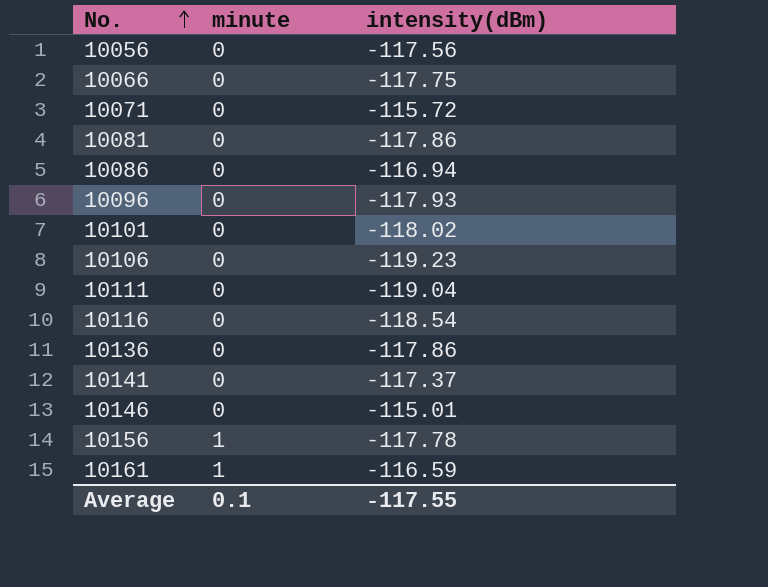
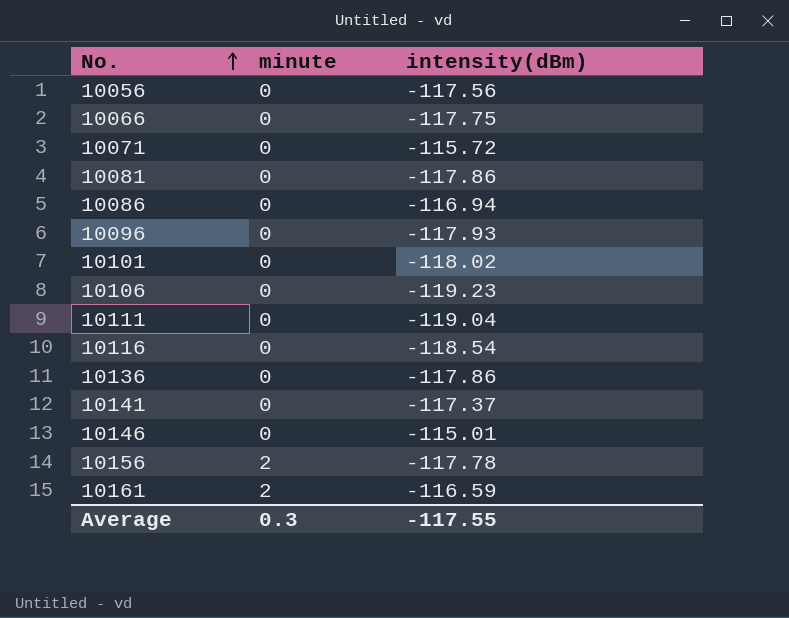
10156 | minute: 1 -> 2
10161 | minute: 1 -> 2
Average | minute: 0.1 -> 0.3

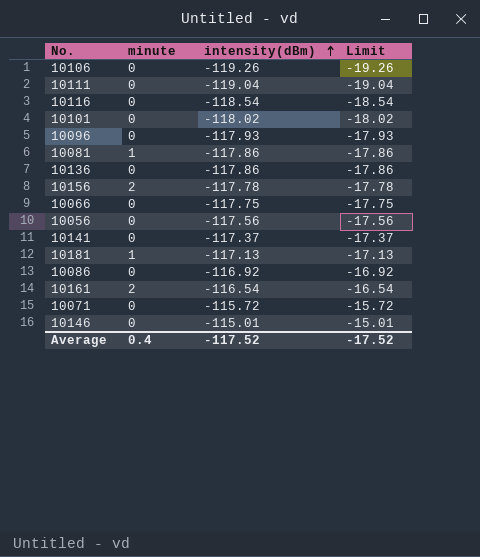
row order: No. ascending -> intensity(dBm) ascending
column Limit | formula: none -> [intensity(dBm)] + 100
10106 | intensity(dBm): -119.23 -> -119.26
10081 | minute: 0 -> 1
row 10181: none -> 1 | -117.13 | -17.13
10086 | intensity(dBm): -116.94 -> -116.92
10161 | intensity(dBm): -116.59 -> -116.54
Average | minute: 0.3 -> 0.4
Average | intensity(dBm): -117.55 -> -117.52

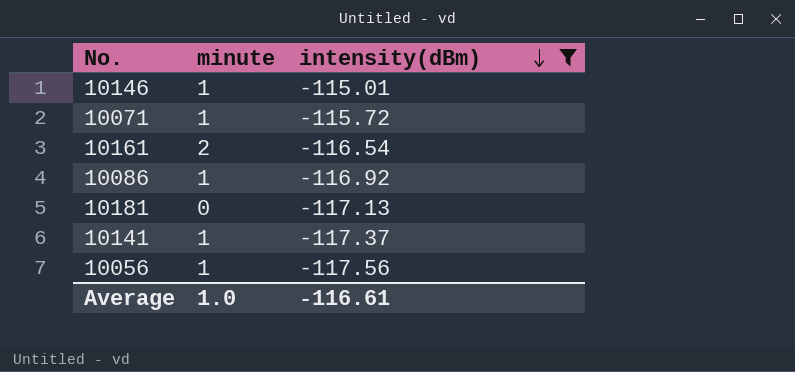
filter: none -> intensity(dBm) >= -117.56
row order: intensity(dBm) ascending -> intensity(dBm) descending
column Limit | formula: [intensity(dBm)] + 100 -> none
10146 | minute: 0 -> 1
10071 | minute: 0 -> 1
10086 | minute: 0 -> 1
10181 | minute: 1 -> 0
10141 | minute: 0 -> 1
10056 | minute: 0 -> 1
Average | minute: 0.4 -> 1.0
Average | intensity(dBm): -117.52 -> -116.61

